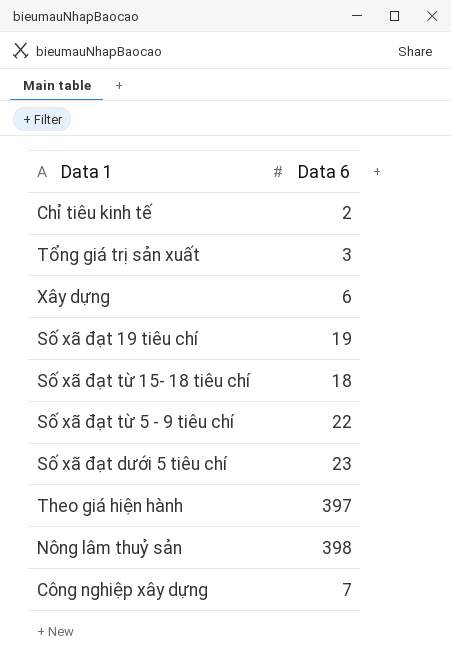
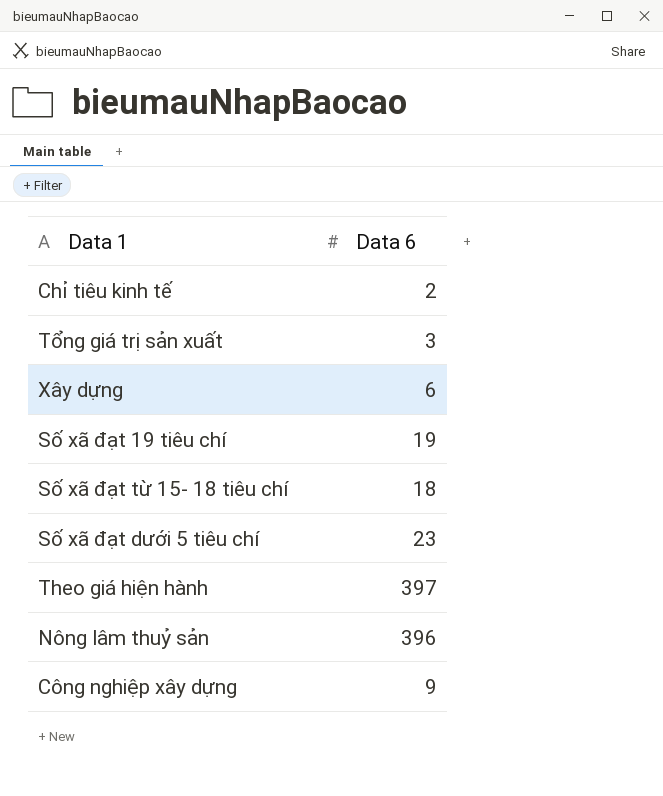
row Số xã đạt từ 5 - 9 tiêu chí: 22 -> none
Nông lâm thuỷ sản | Data 6: 398 -> 396
Công nghiệp xây dựng | Data 6: 7 -> 9

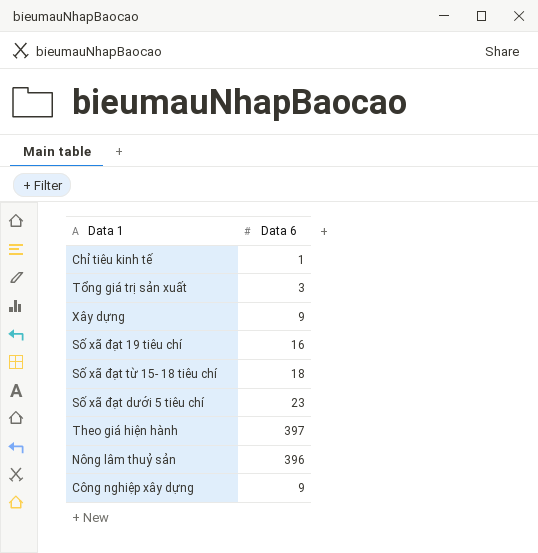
Chỉ tiêu kinh tế | Data 6: 2 -> 1
Xây dựng | Data 6: 6 -> 9
Số xã đạt 19 tiêu chí | Data 6: 19 -> 16

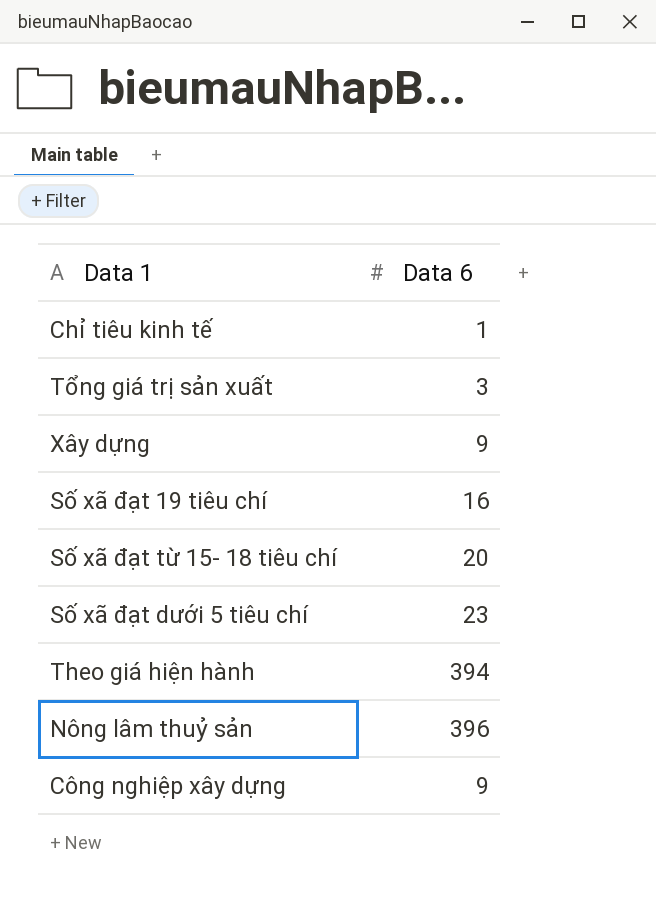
Số xã đạt từ 15- 18 tiêu chí | Data 6: 18 -> 20
Theo giá hiện hành | Data 6: 397 -> 394

